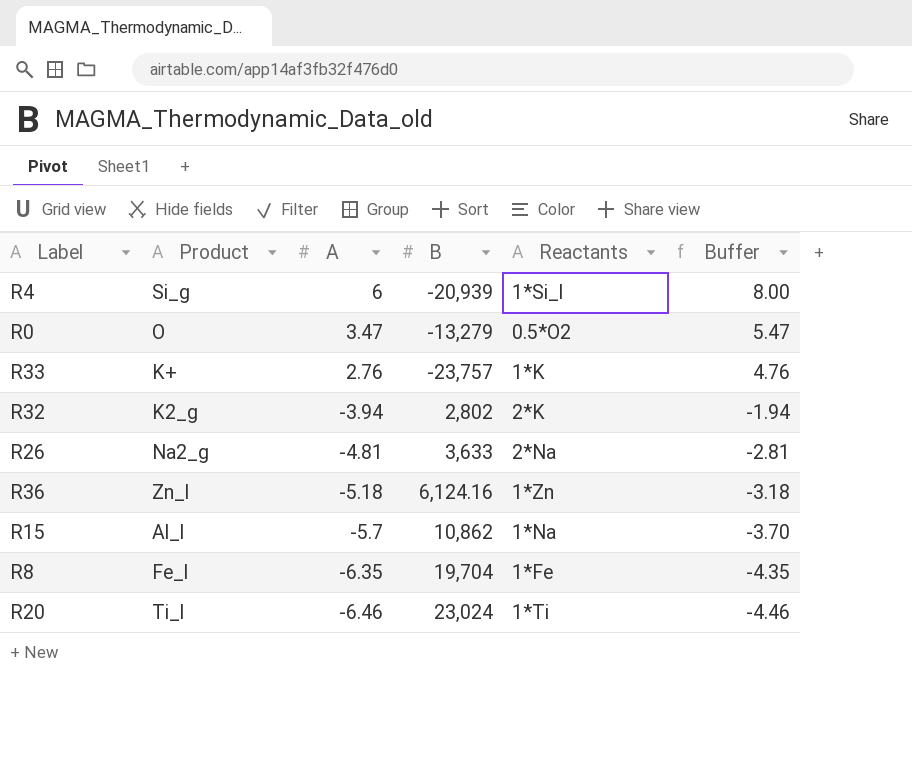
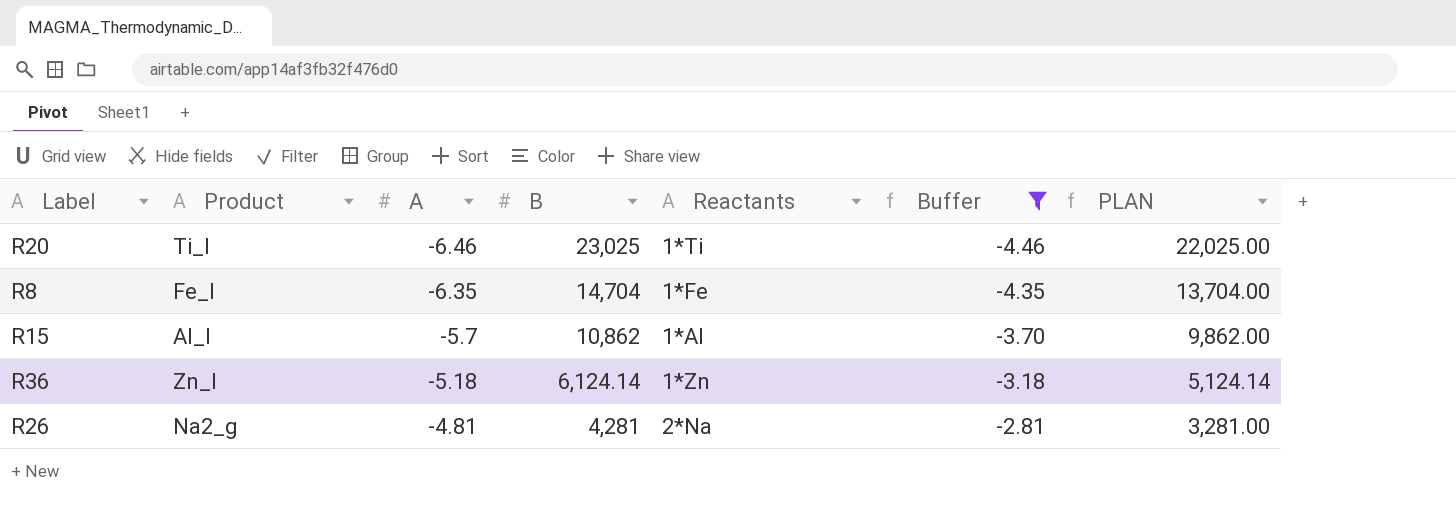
filter: none -> Buffer <= -2.81
row order: A descending -> A ascending
column PLAN | formula: none -> [B] - 1000
R20 | B: 23,024 -> 23,025
R8 | B: 19,704 -> 14,704
R15 | Reactants: 1*Na -> 1*Al
R36 | B: 6,124.16 -> 6,124.14
R26 | B: 3,633 -> 4,281

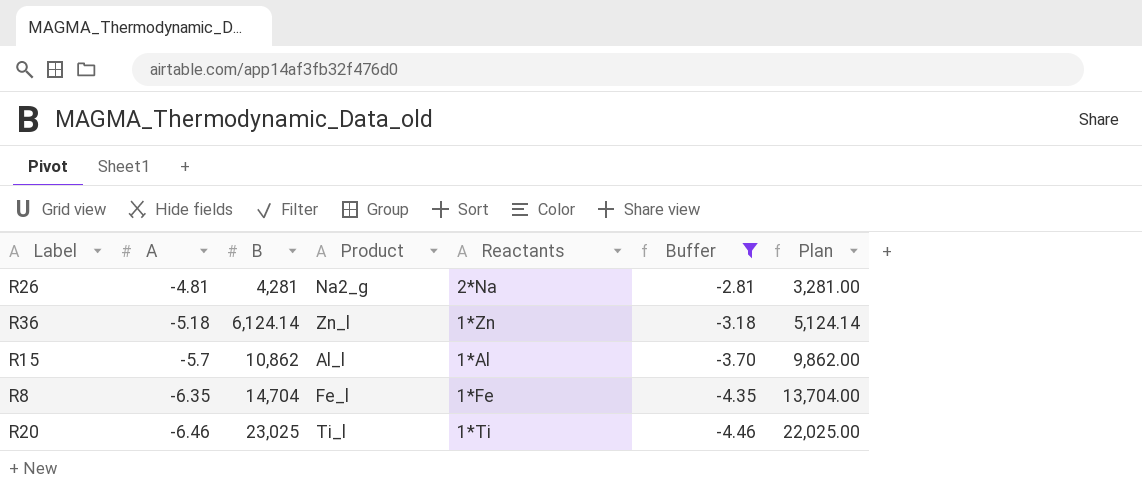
row order: A ascending -> A descending
column Product | position: 2 -> 4
column name: PLAN -> Plan

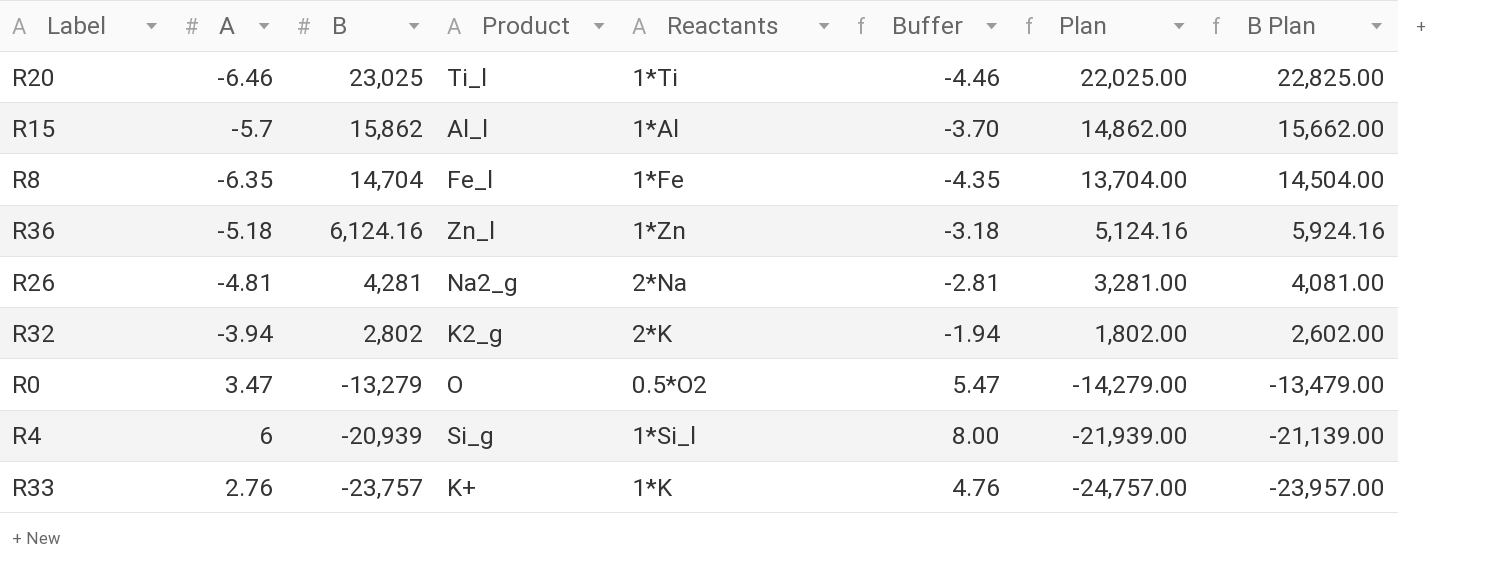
filter: Buffer <= -2.81 -> none
row order: A descending -> B descending
column B Plan | formula: none -> [B] - 200
R15 | B: 10,862 -> 15,862
R15 | Plan: 9,862.00 -> 14,862.00
R36 | B: 6,124.14 -> 6,124.16
R36 | Plan: 5,124.14 -> 5,124.16

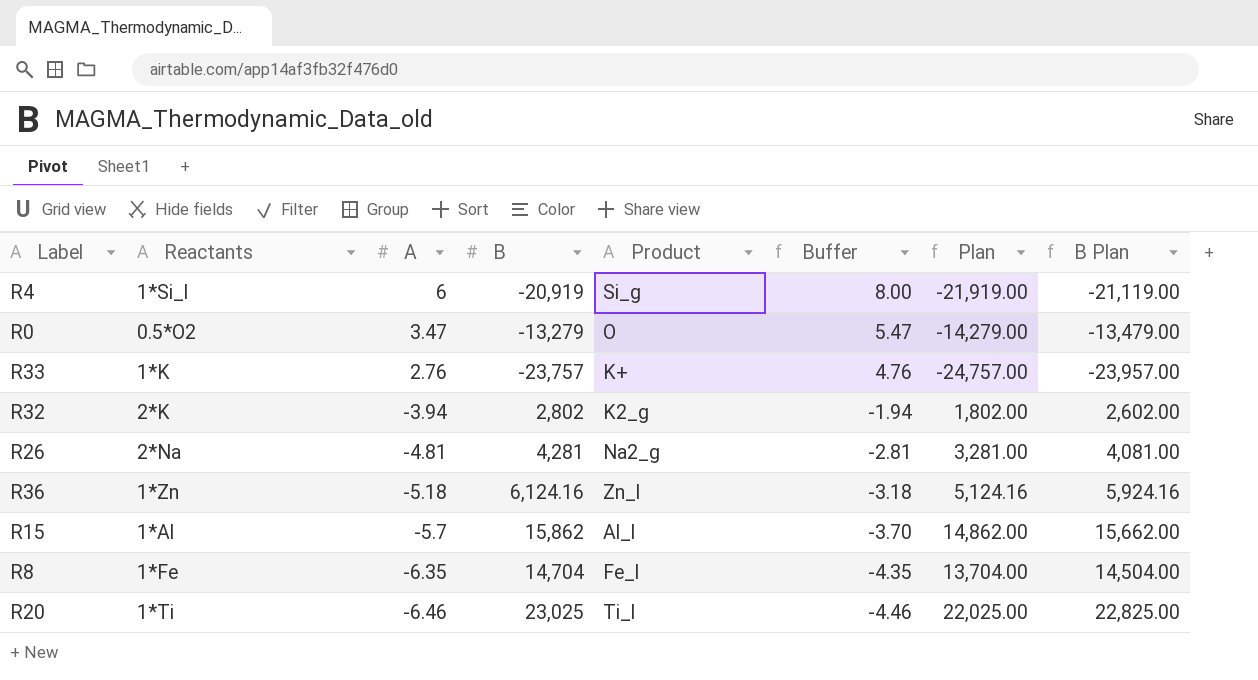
row order: B descending -> A descending
column Reactants | position: 5 -> 2
R4 | B: -20,939 -> -20,919
R4 | Plan: -21,939.00 -> -21,919.00
R4 | B Plan: -21,139.00 -> -21,119.00

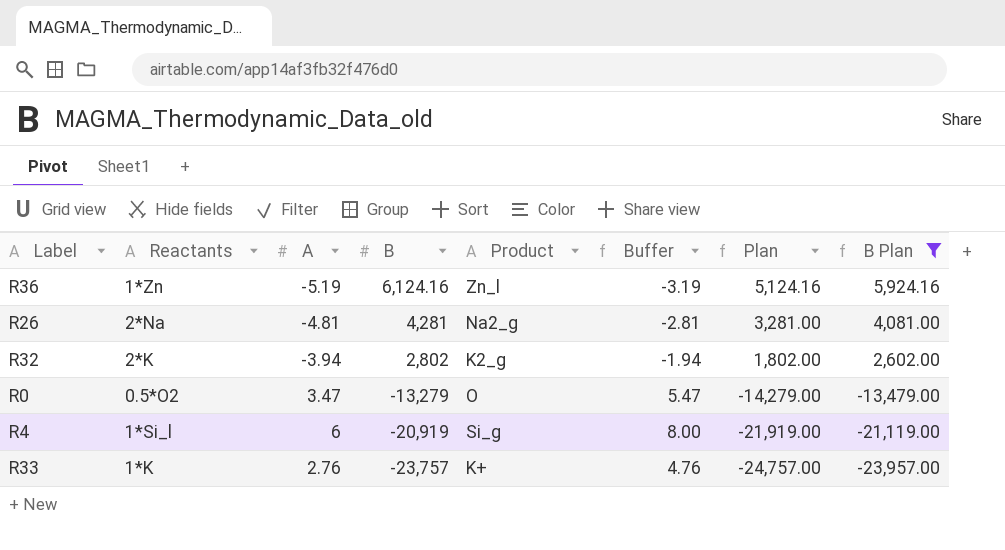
filter: none -> B Plan <= 5,924.16
row order: A descending -> B descending
R36 | A: -5.18 -> -5.19
R36 | Buffer: -3.18 -> -3.19

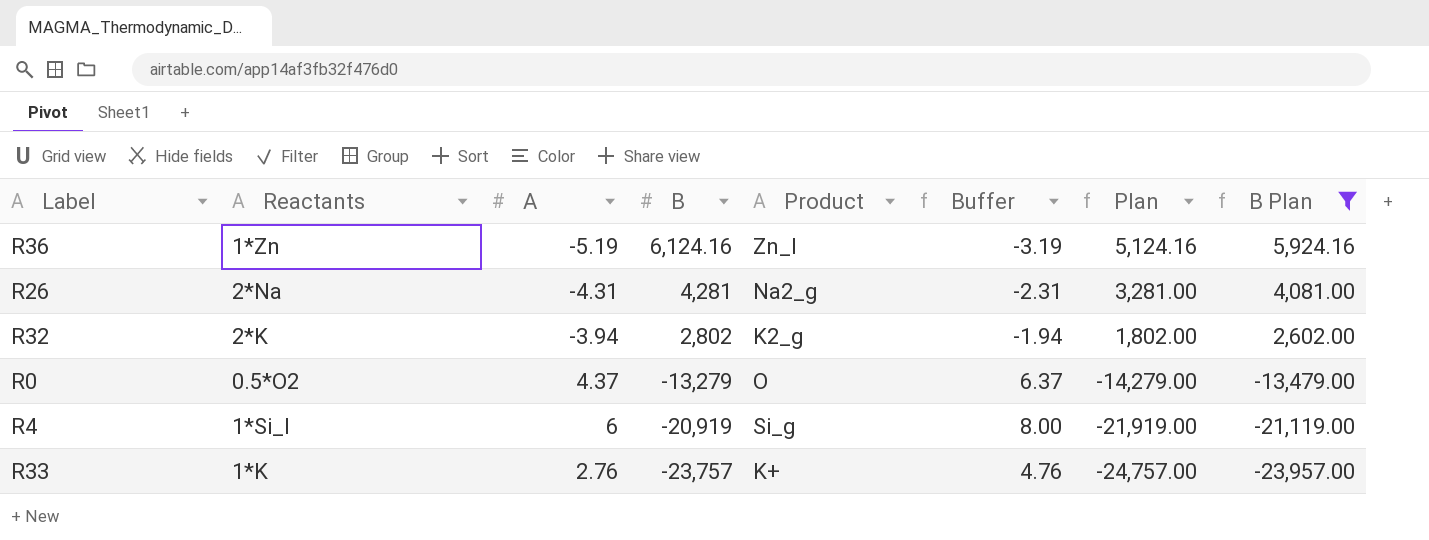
R26 | A: -4.81 -> -4.31
R26 | Buffer: -2.81 -> -2.31
R0 | A: 3.47 -> 4.37
R0 | Buffer: 5.47 -> 6.37

